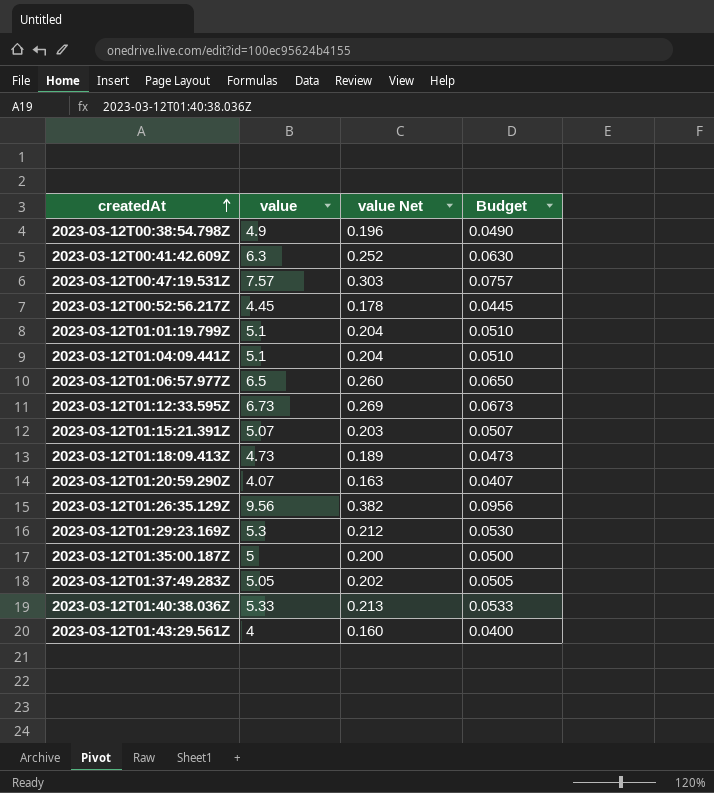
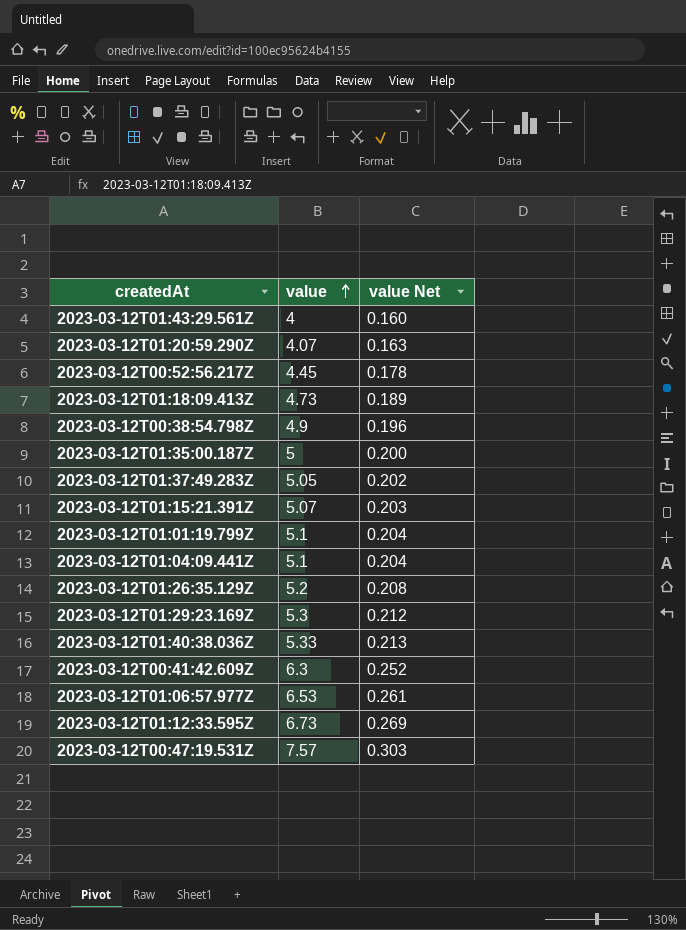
row order: createdAt ascending -> value ascending
column Budget | formula: [value] * 0.01 -> none
2023-03-12T01:26:35.129Z | value: 9.56 -> 5.2
2023-03-12T01:26:35.129Z | value Net: 0.382 -> 0.208
2023-03-12T01:06:57.977Z | value: 6.5 -> 6.53
2023-03-12T01:06:57.977Z | value Net: 0.260 -> 0.261

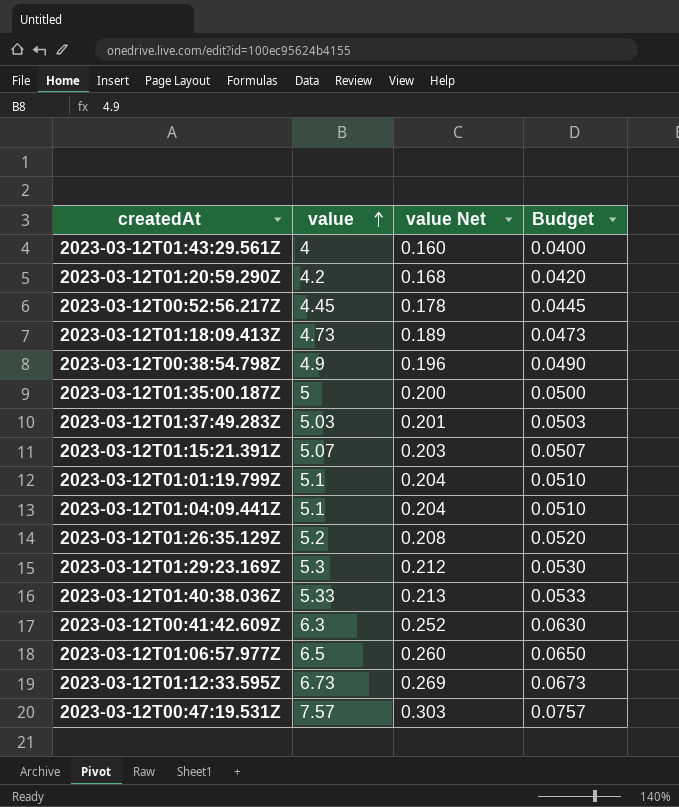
column Budget | formula: none -> [value] * 0.01
2023-03-12T01:20:59.290Z | value: 4.07 -> 4.2
2023-03-12T01:20:59.290Z | value Net: 0.163 -> 0.168
2023-03-12T01:37:49.283Z | value: 5.05 -> 5.03
2023-03-12T01:37:49.283Z | value Net: 0.202 -> 0.201
2023-03-12T01:06:57.977Z | value: 6.53 -> 6.5
2023-03-12T01:06:57.977Z | value Net: 0.261 -> 0.260

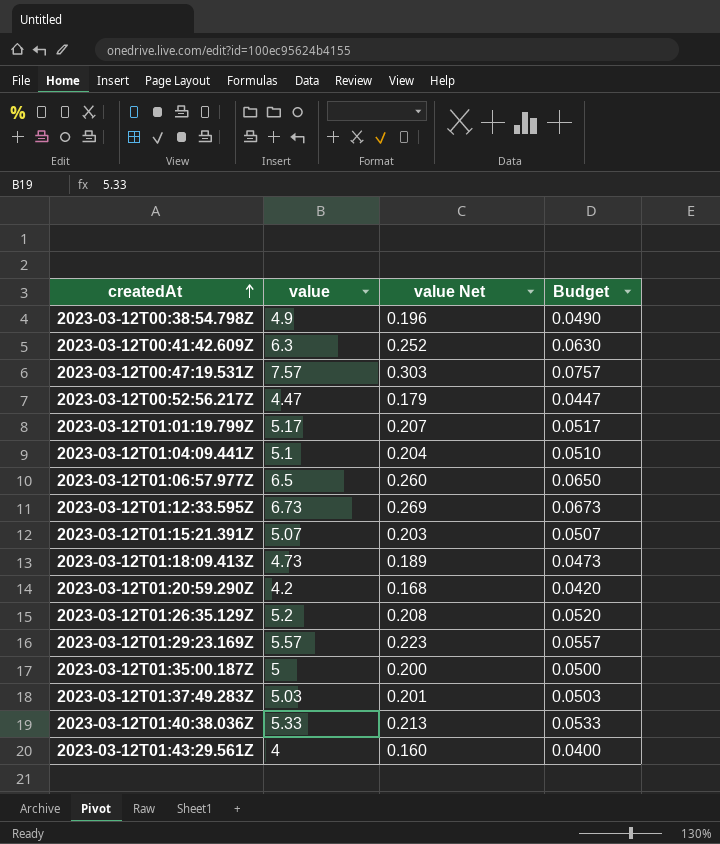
row order: value ascending -> createdAt ascending
2023-03-12T00:52:56.217Z | value: 4.45 -> 4.47
2023-03-12T00:52:56.217Z | value Net: 0.178 -> 0.179
2023-03-12T00:52:56.217Z | Budget: 0.0445 -> 0.0447
2023-03-12T01:01:19.799Z | value: 5.1 -> 5.17
2023-03-12T01:01:19.799Z | value Net: 0.204 -> 0.207
2023-03-12T01:01:19.799Z | Budget: 0.0510 -> 0.0517
2023-03-12T01:29:23.169Z | value: 5.3 -> 5.57
2023-03-12T01:29:23.169Z | value Net: 0.212 -> 0.223
2023-03-12T01:29:23.169Z | Budget: 0.0530 -> 0.0557

